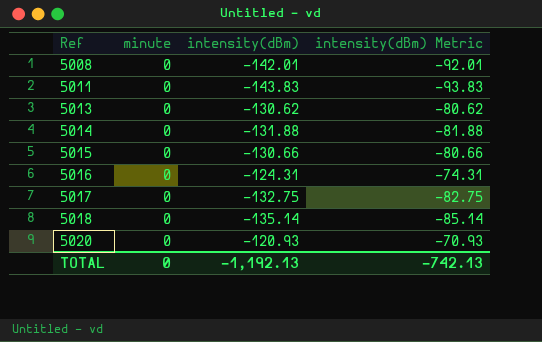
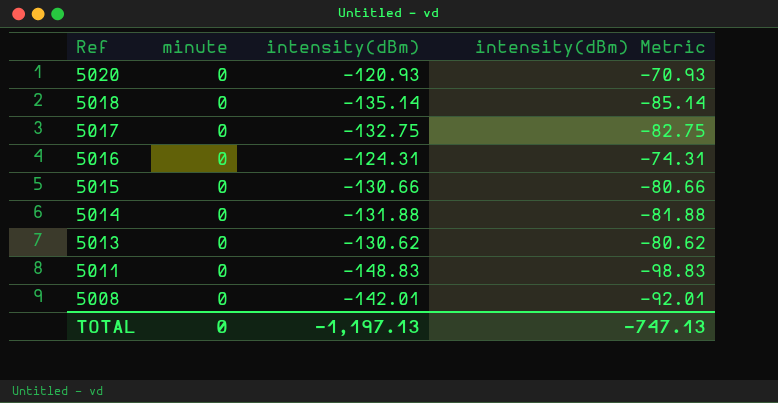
row order: Ref ascending -> Ref descending
5011 | intensity(dBm): -143.83 -> -148.83
5011 | intensity(dBm) Metric: -93.83 -> -98.83
TOTAL | intensity(dBm): -1,192.13 -> -1,197.13
TOTAL | intensity(dBm) Metric: -742.13 -> -747.13

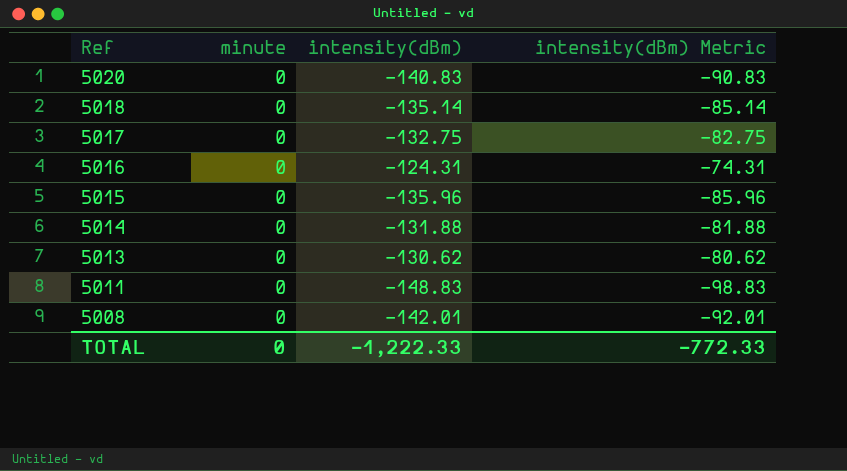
5020 | intensity(dBm): -120.93 -> -140.83
5020 | intensity(dBm) Metric: -70.93 -> -90.83
5015 | intensity(dBm): -130.66 -> -135.96
5015 | intensity(dBm) Metric: -80.66 -> -85.96
TOTAL | intensity(dBm): -1,197.13 -> -1,222.33
TOTAL | intensity(dBm) Metric: -747.13 -> -772.33

